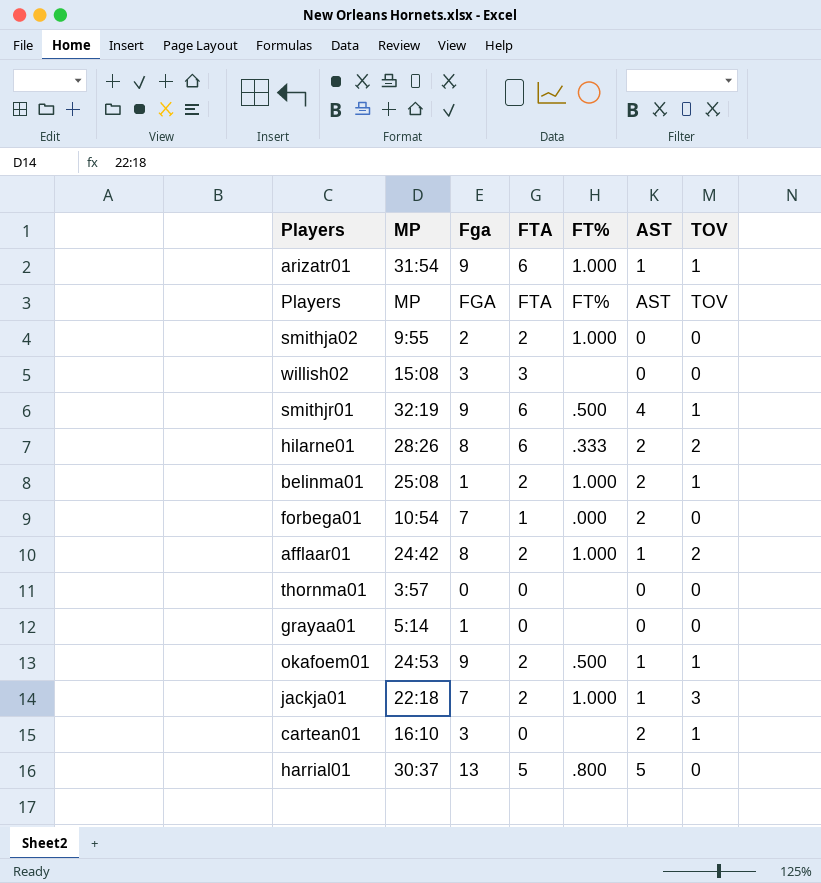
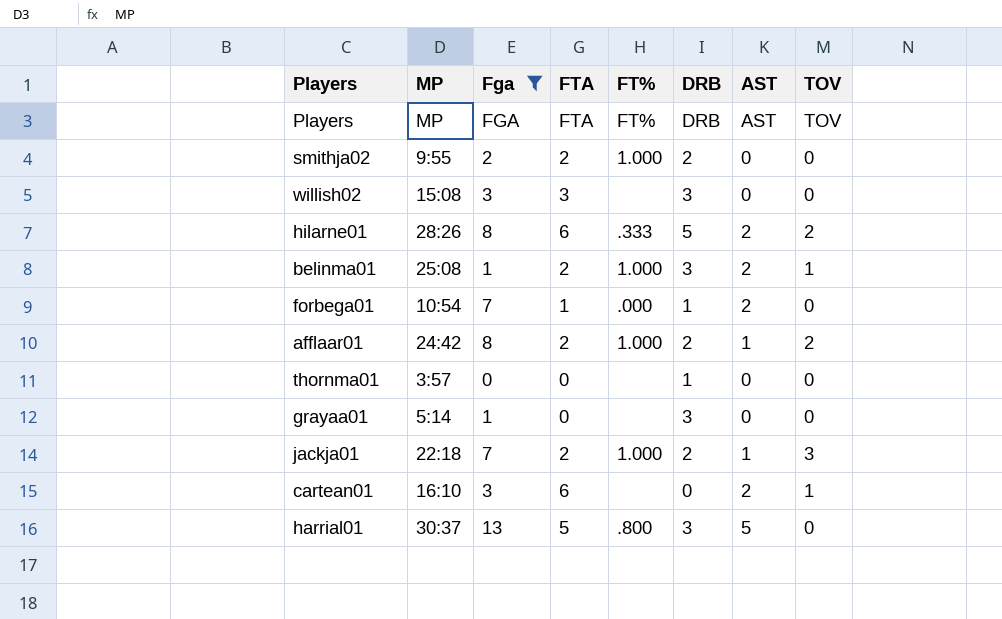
filter: none -> Fga != 9
column DRB | position: none -> 6
cartean01 | FTA: 0 -> 6

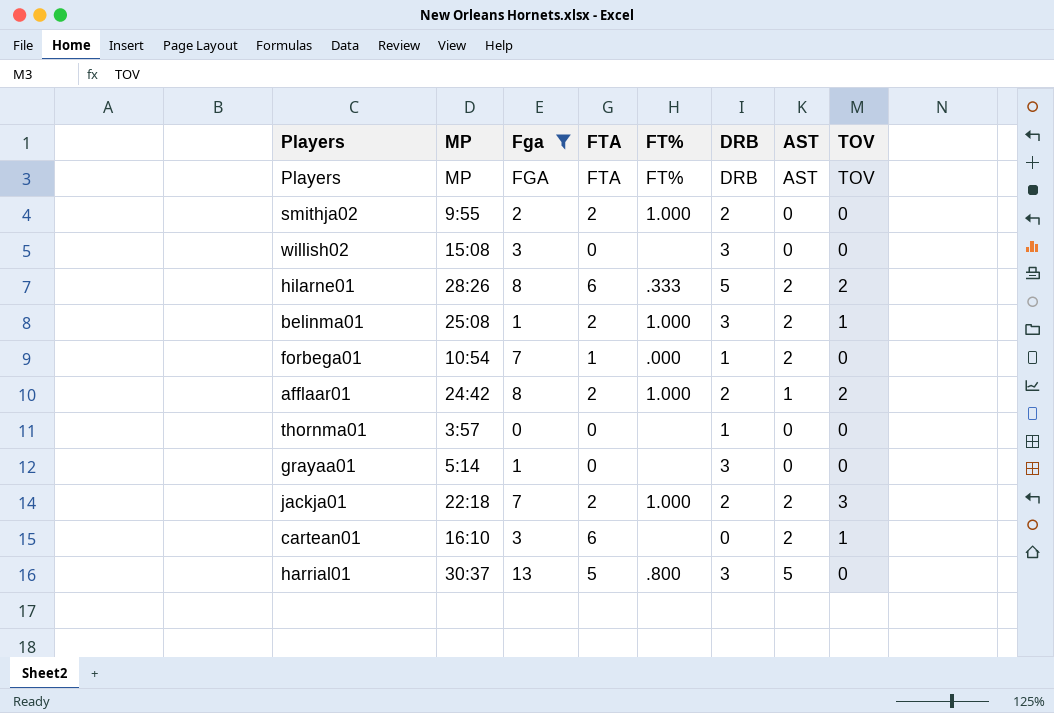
willish02 | FTA: 3 -> 0
jackja01 | AST: 1 -> 2

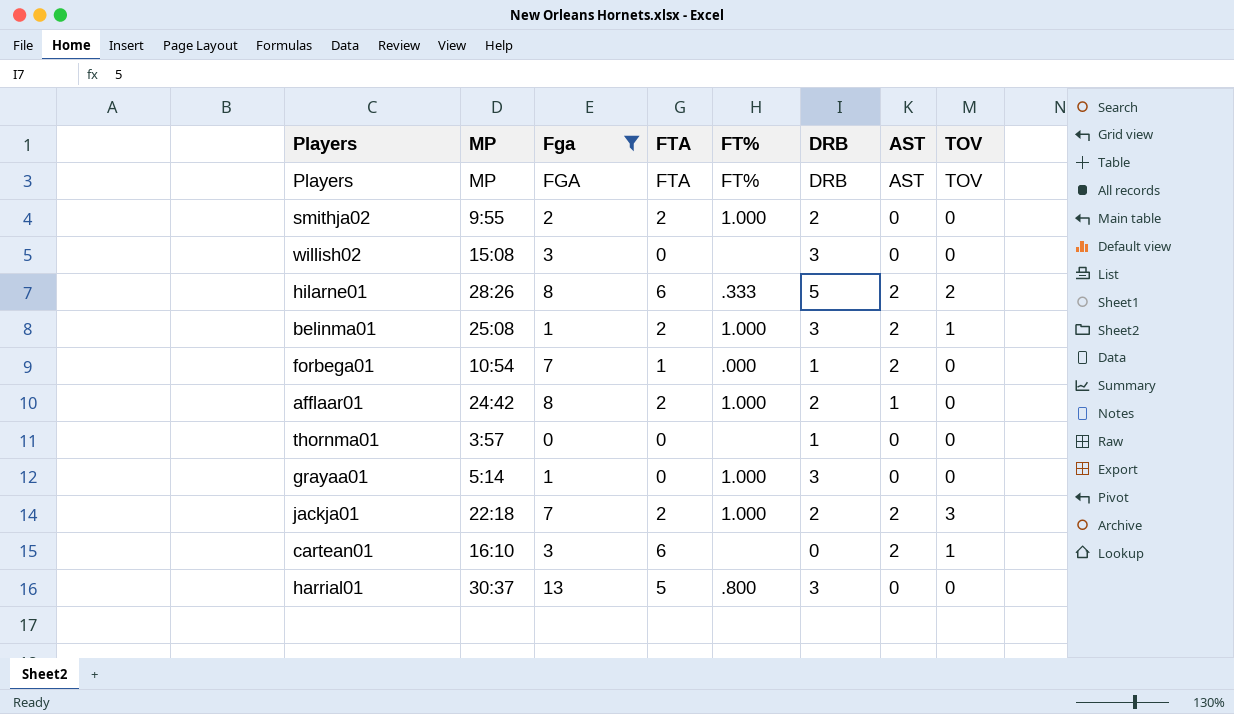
afflaar01 | TOV: 2 -> 0
grayaa01 | FT%: none -> 1.000
harrial01 | AST: 5 -> 0

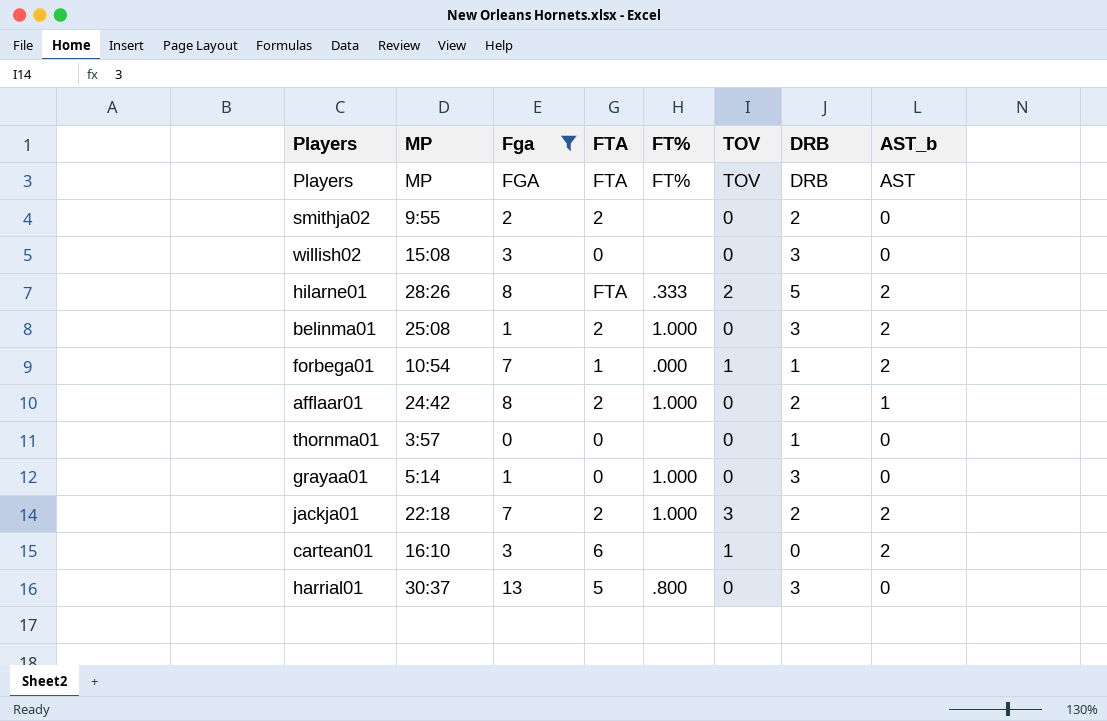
column TOV | position: 8 -> 6
column name: AST -> AST_b
smithja02 | FT%: 1.000 -> none
hilarne01 | FTA: 6 -> FTA
belinma01 | TOV: 1 -> 0
forbega01 | TOV: 0 -> 1

